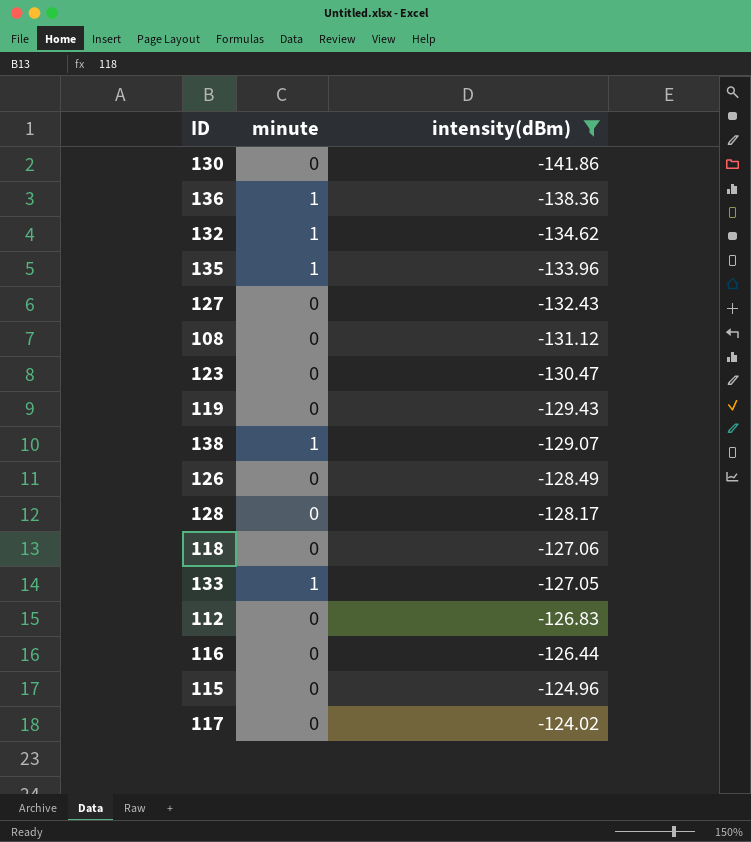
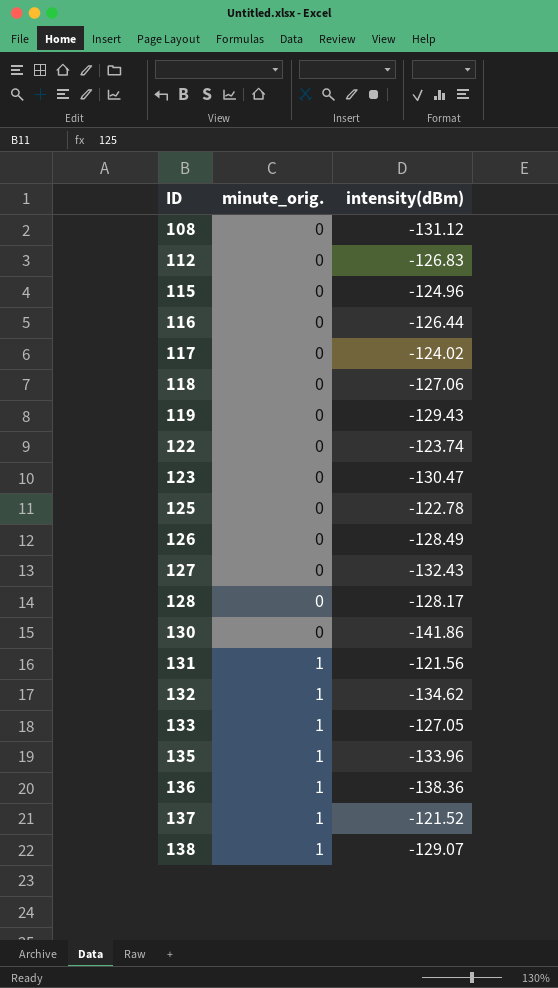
filter: intensity(dBm) <= -124.02 -> none
row order: intensity(dBm) ascending -> ID ascending
column name: minute -> minute_orig.

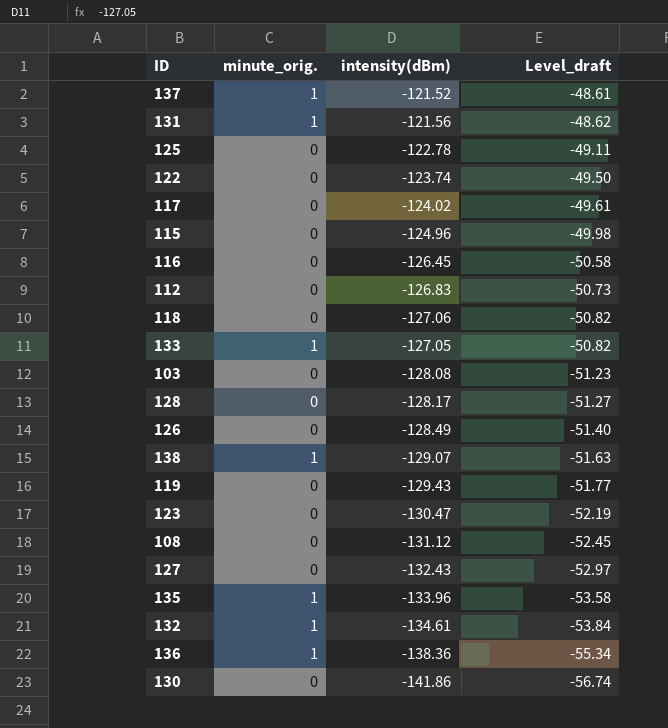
row order: ID ascending -> Level_draft descending
column Level_draft | formula: none -> [intensity(dBm)] * 0.4
116 | intensity(dBm): -126.44 -> -126.45
row 103: none -> 0 | -128.08 | -51.23
132 | intensity(dBm): -134.62 -> -134.61

